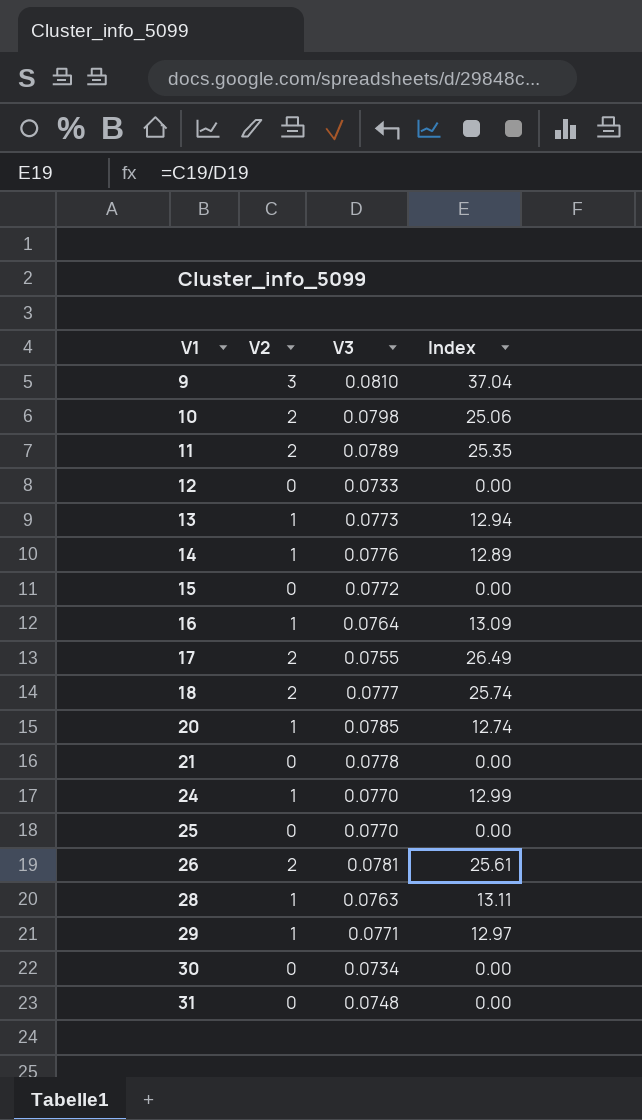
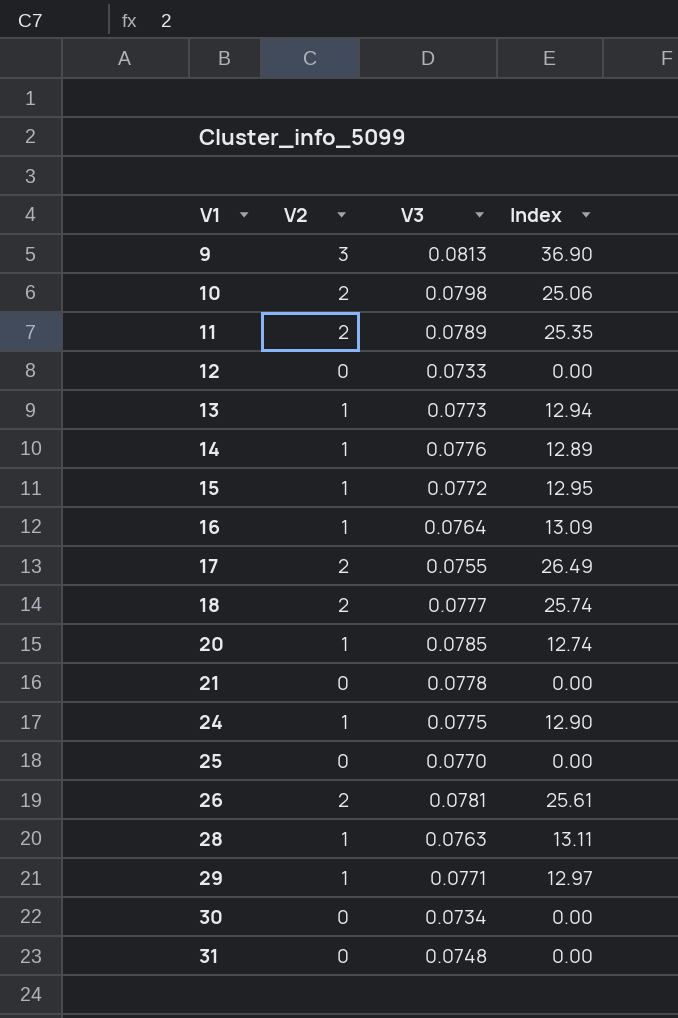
9 | V3: 0.0810 -> 0.0813
9 | Index: 37.04 -> 36.90
15 | V2: 0 -> 1
15 | Index: 0.00 -> 12.95
24 | V3: 0.0770 -> 0.0775
24 | Index: 12.99 -> 12.90

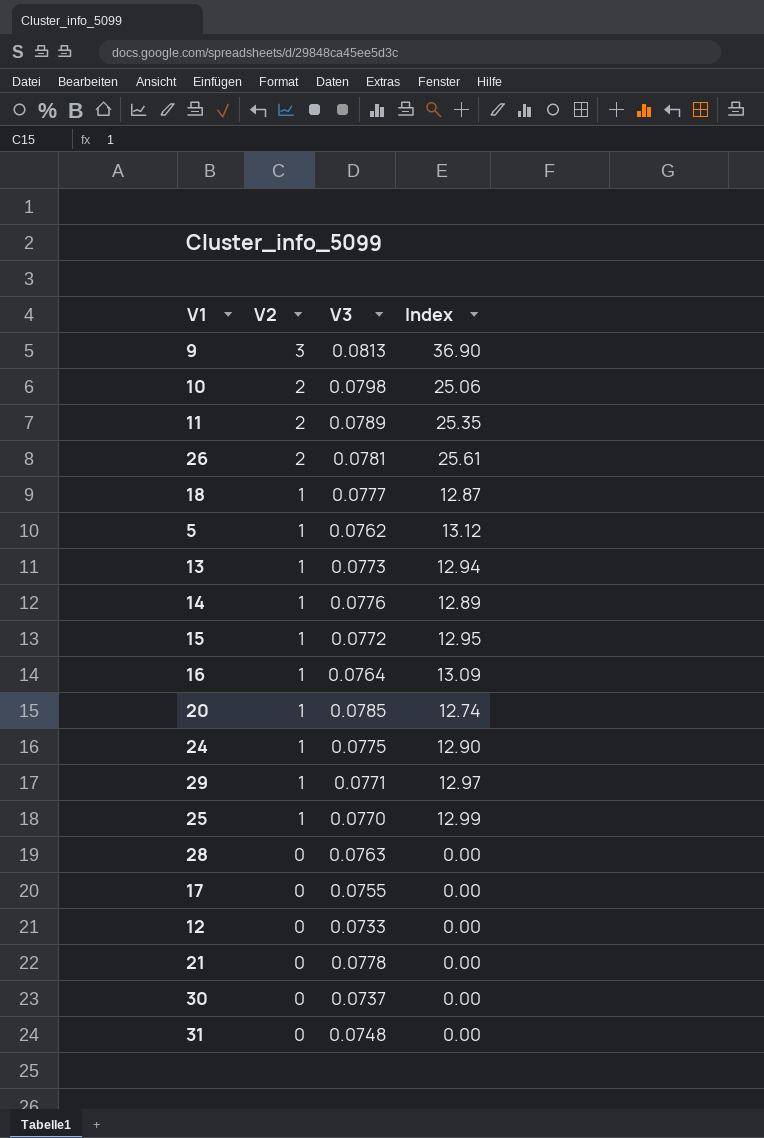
row order: V1 ascending -> V2 descending
18 | V2: 2 -> 1
18 | Index: 25.74 -> 12.87
row 5: none -> 1 | 0.0762 | 13.12
25 | V2: 0 -> 1
25 | Index: 0.00 -> 12.99
28 | V2: 1 -> 0
28 | Index: 13.11 -> 0.00
17 | V2: 2 -> 0
17 | Index: 26.49 -> 0.00
30 | V3: 0.0734 -> 0.0737

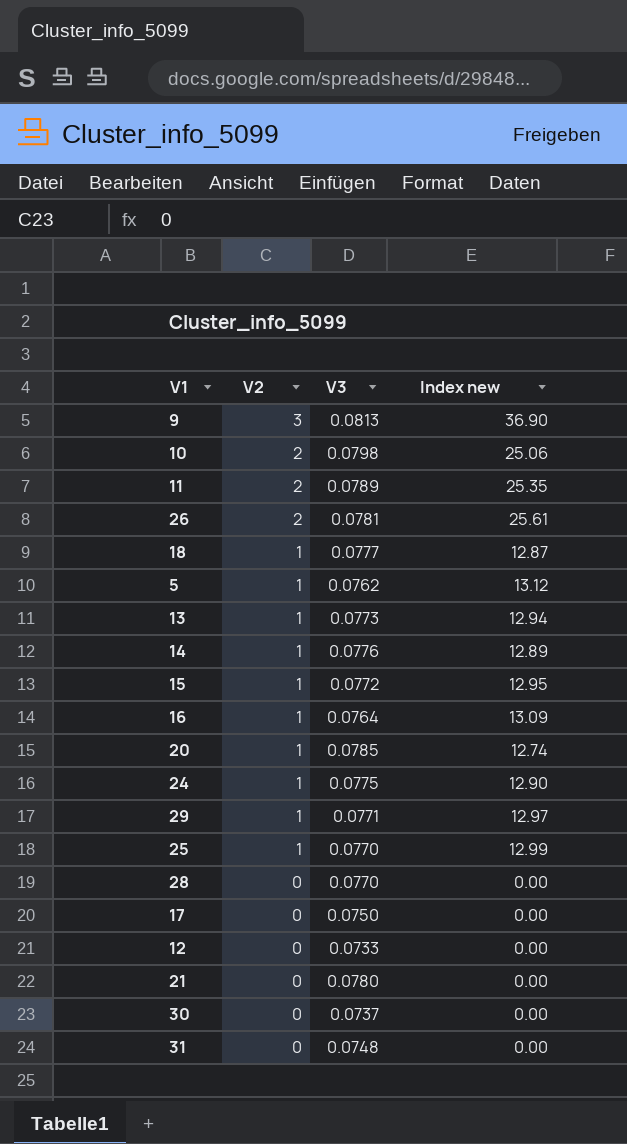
column name: Index -> Index new
28 | V3: 0.0763 -> 0.0770
17 | V3: 0.0755 -> 0.0750
21 | V3: 0.0778 -> 0.0780

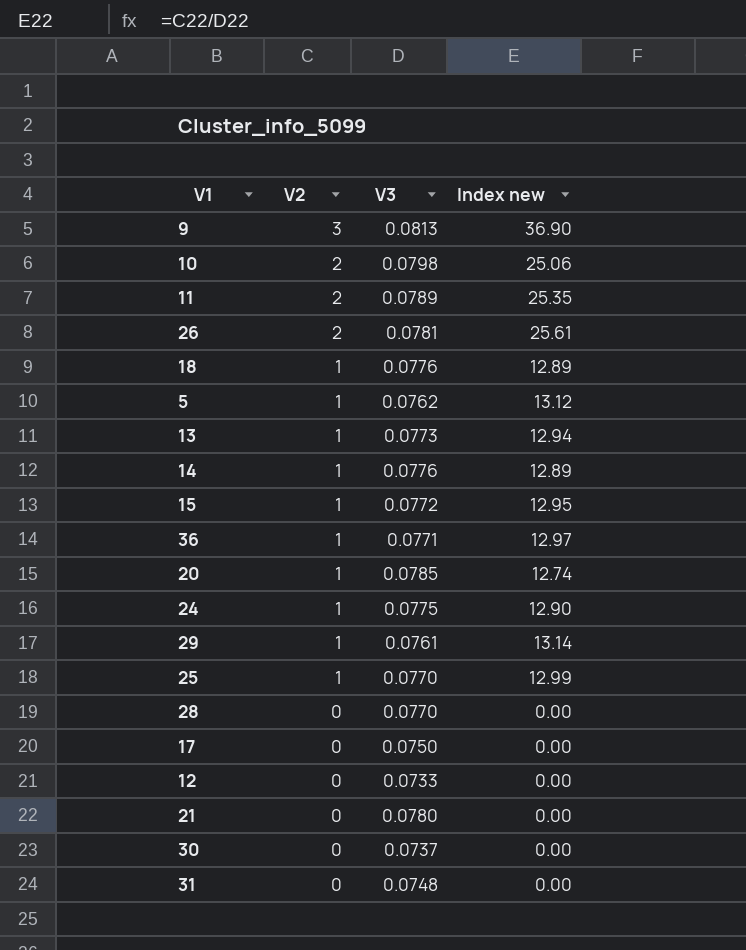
row 16: 1 | 0.0764 | 13.09 -> none
18 | V3: 0.0777 -> 0.0776
18 | Index new: 12.87 -> 12.89
row 36: none -> 1 | 0.0771 | 12.97
29 | V3: 0.0771 -> 0.0761
29 | Index new: 12.97 -> 13.14

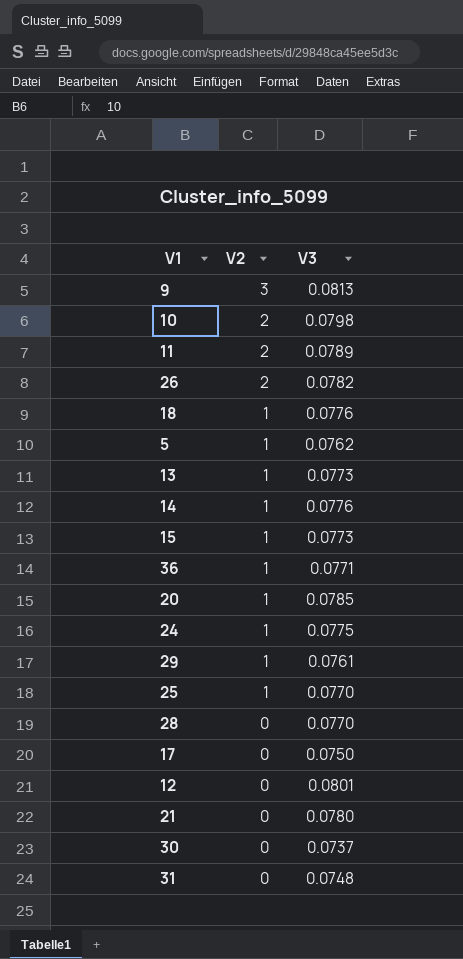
column Index new | formula: [V2] / [V3] -> none
26 | V3: 0.0781 -> 0.0782
15 | V3: 0.0772 -> 0.0773
12 | V3: 0.0733 -> 0.0801

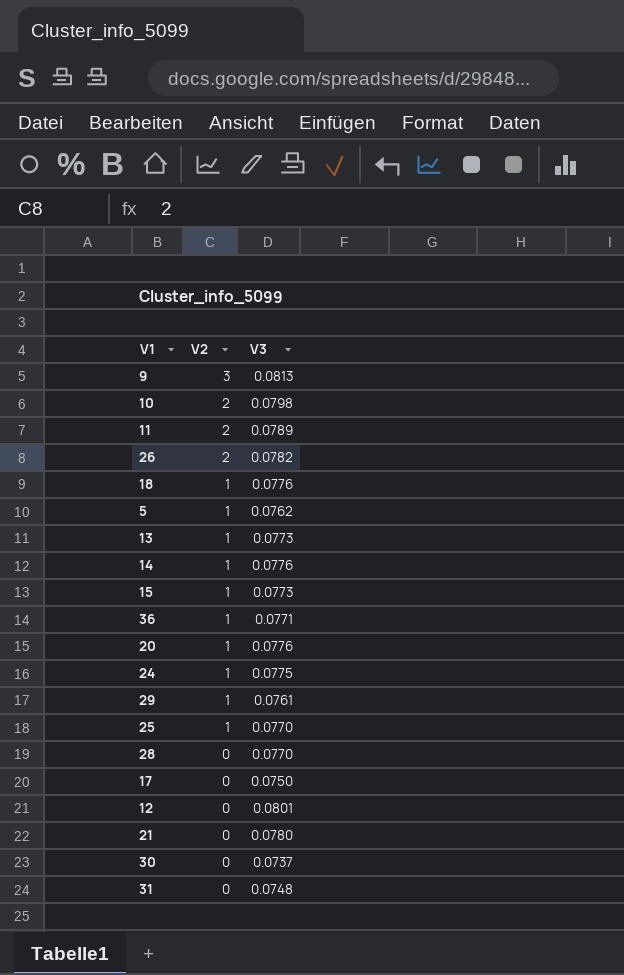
20 | V3: 0.0785 -> 0.0776

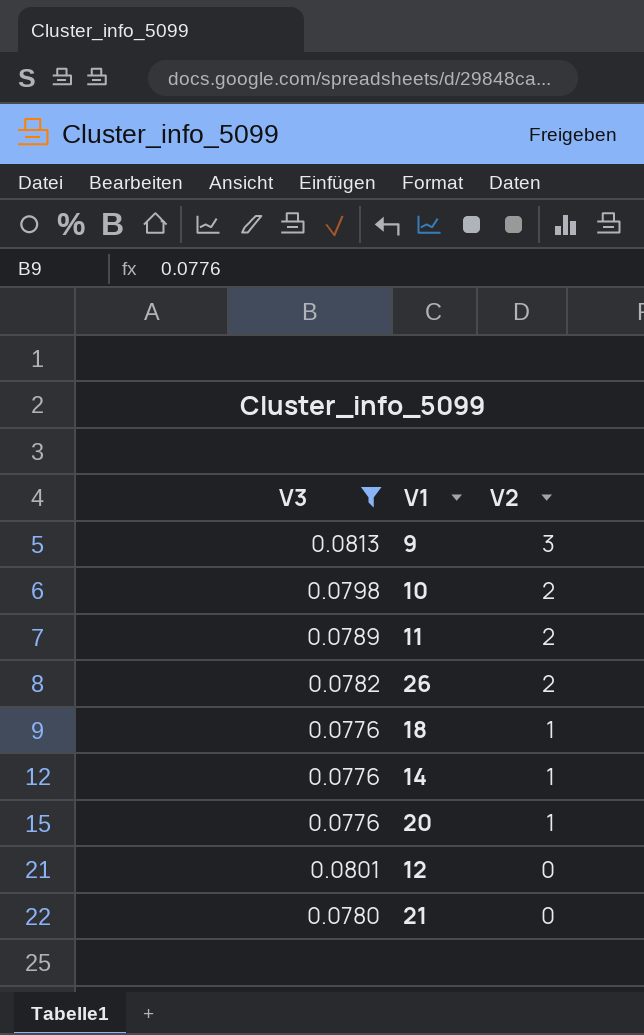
filter: none -> V3 >= 0.0776
column V3 | position: 3 -> 1

